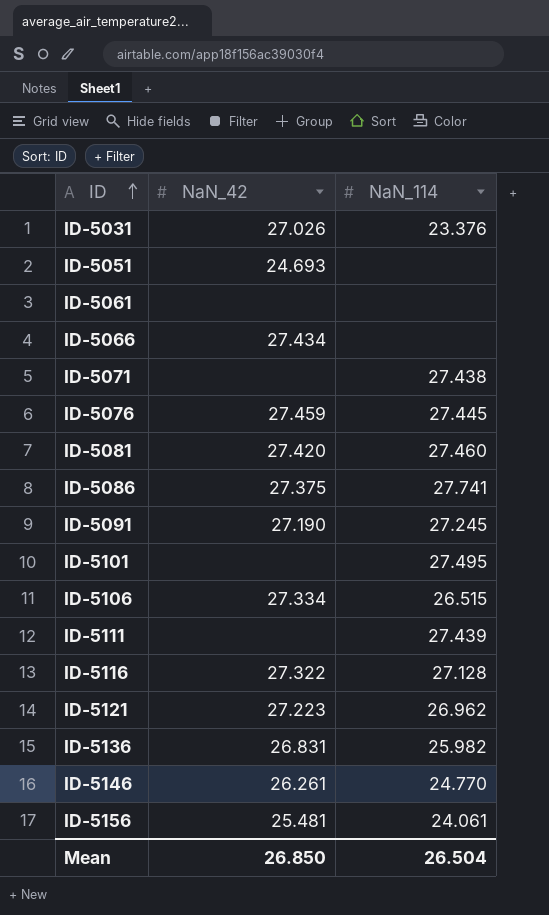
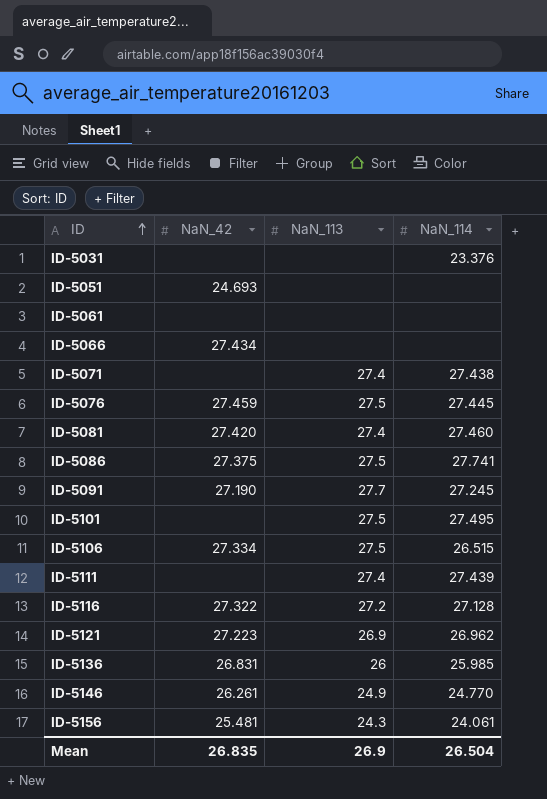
column NaN_113 | position: none -> 3
ID-5031 | NaN_42: 27.026 -> none
ID-5136 | NaN_114: 25.982 -> 25.985
Mean | NaN_42: 26.850 -> 26.835

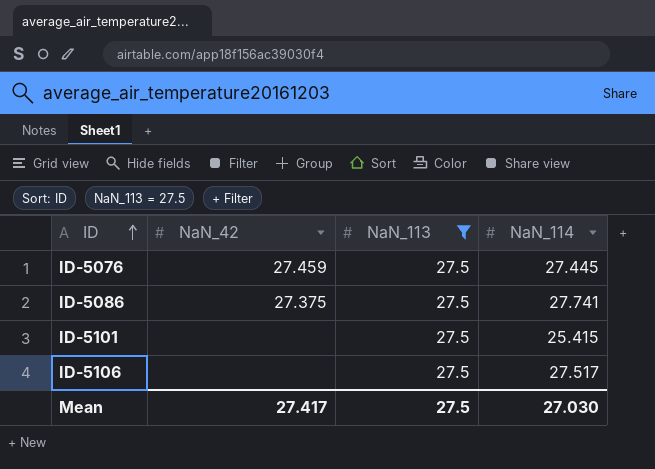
filter: none -> NaN_113 = 27.5
ID-5101 | NaN_114: 27.495 -> 25.415
ID-5106 | NaN_42: 27.334 -> none
ID-5106 | NaN_114: 26.515 -> 27.517
Mean | NaN_42: 26.835 -> 27.417
Mean | NaN_113: 26.9 -> 27.5
Mean | NaN_114: 26.504 -> 27.030

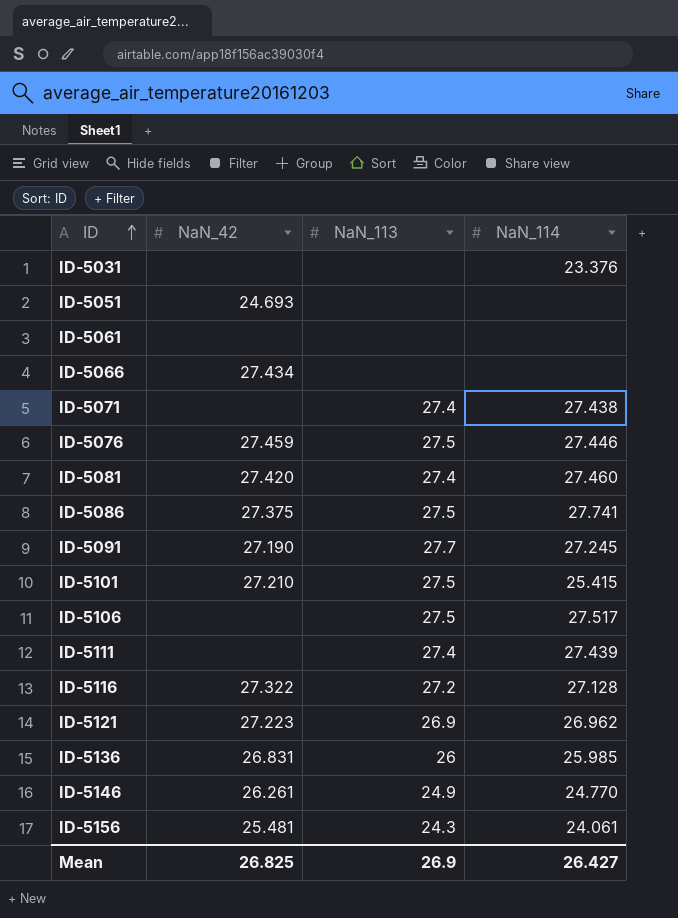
filter: NaN_113 = 27.5 -> none
ID-5076 | NaN_114: 27.445 -> 27.446
ID-5101 | NaN_42: none -> 27.210
Mean | NaN_42: 27.417 -> 26.825
Mean | NaN_113: 27.5 -> 26.9
Mean | NaN_114: 27.030 -> 26.427

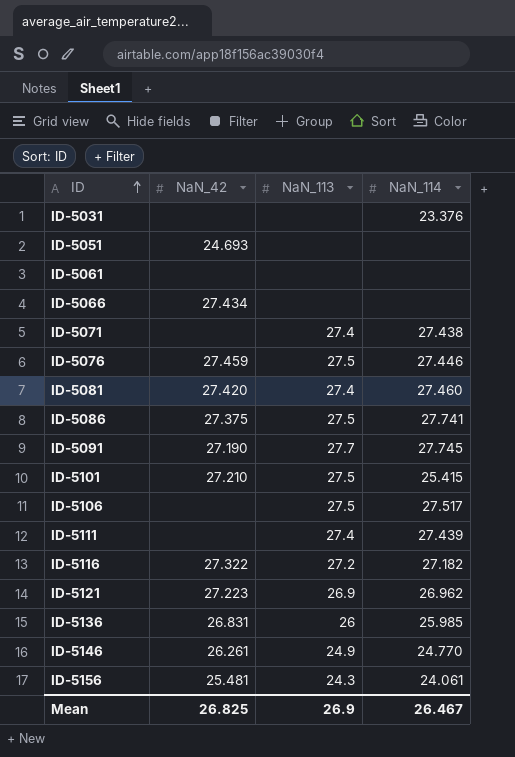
ID-5091 | NaN_114: 27.245 -> 27.745
ID-5116 | NaN_114: 27.128 -> 27.182
Mean | NaN_114: 26.427 -> 26.467

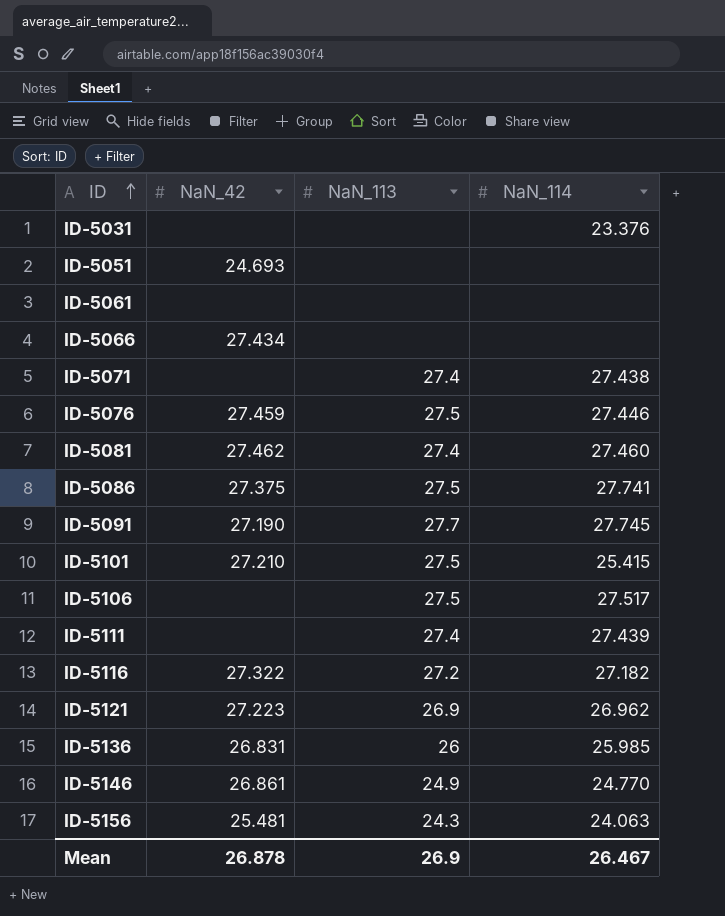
ID-5081 | NaN_42: 27.420 -> 27.462
ID-5146 | NaN_42: 26.261 -> 26.861
ID-5156 | NaN_114: 24.061 -> 24.063
Mean | NaN_42: 26.825 -> 26.878

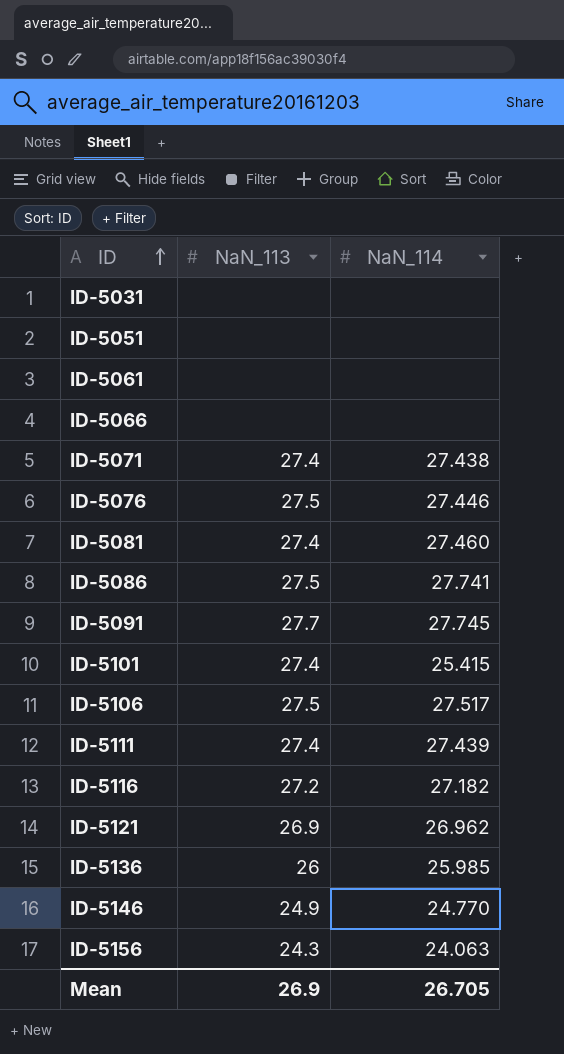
column NaN_42 | position: 2 -> none
ID-5031 | NaN_114: 23.376 -> none
ID-5101 | NaN_113: 27.5 -> 27.4
Mean | NaN_114: 26.467 -> 26.705

